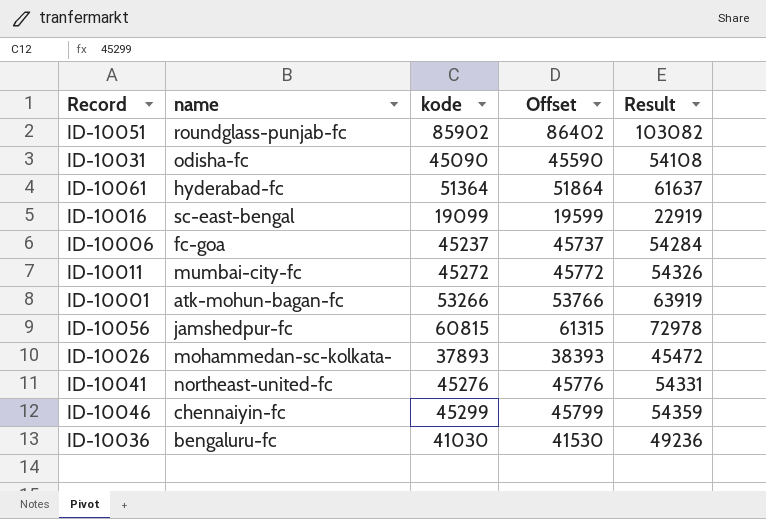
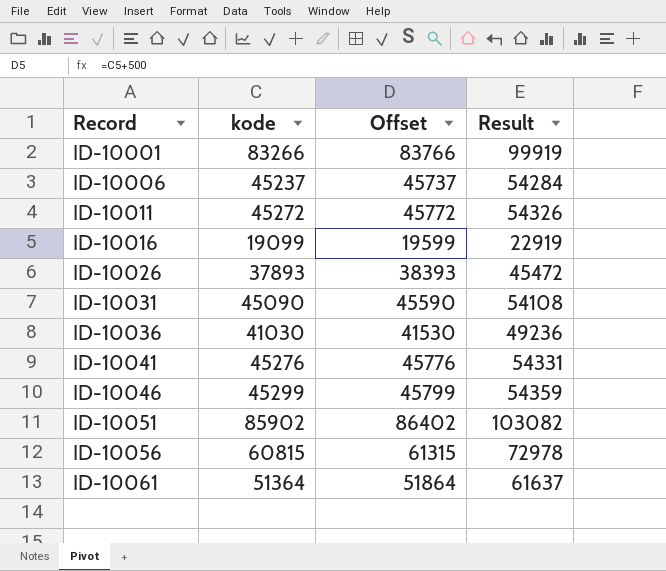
row order: none -> Record ascending
column name | position: 2 -> none
ID-10001 | kode: 53266 -> 83266
ID-10001 | Offset: 53766 -> 83766
ID-10001 | Result: 63919 -> 99919

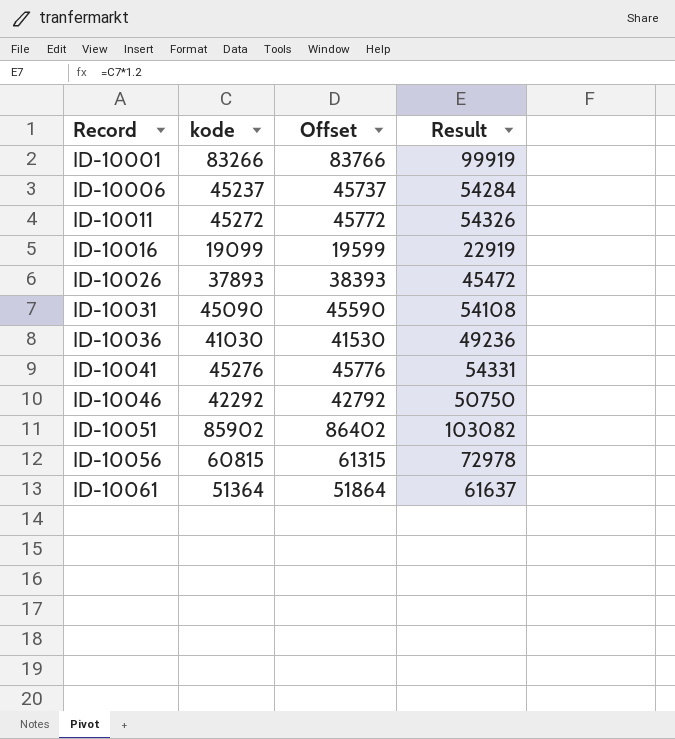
ID-10046 | kode: 45299 -> 42292
ID-10046 | Offset: 45799 -> 42792
ID-10046 | Result: 54359 -> 50750

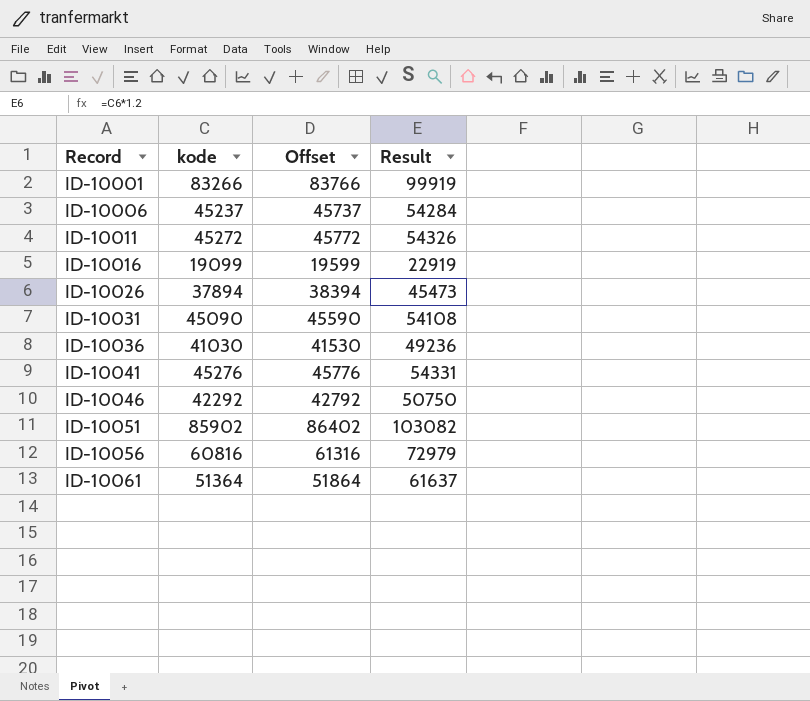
ID-10026 | kode: 37893 -> 37894
ID-10026 | Offset: 38393 -> 38394
ID-10026 | Result: 45472 -> 45473
ID-10056 | kode: 60815 -> 60816
ID-10056 | Offset: 61315 -> 61316
ID-10056 | Result: 72978 -> 72979

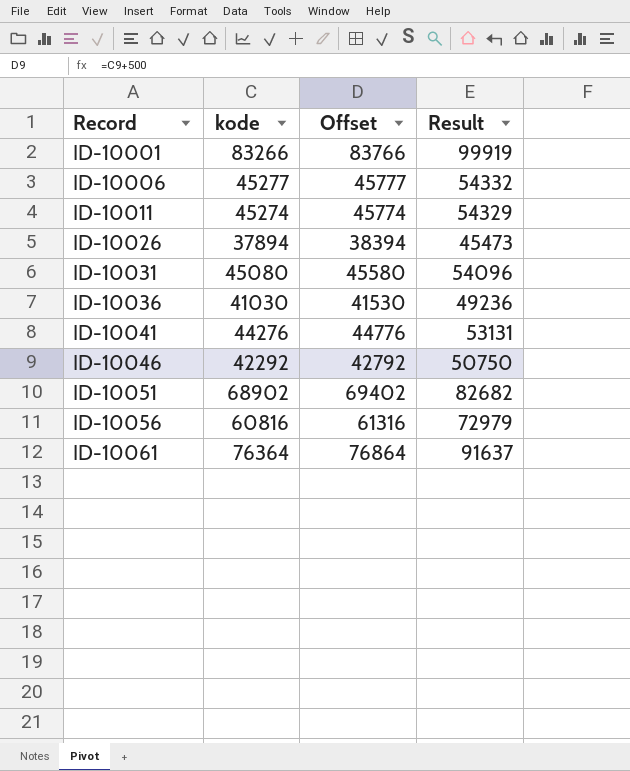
row ID-10016: 19099 | 19599 | 22919 -> none
ID-10006 | kode: 45237 -> 45277
ID-10006 | Offset: 45737 -> 45777
ID-10006 | Result: 54284 -> 54332
ID-10011 | kode: 45272 -> 45274
ID-10011 | Offset: 45772 -> 45774
ID-10011 | Result: 54326 -> 54329
ID-10031 | kode: 45090 -> 45080
ID-10031 | Offset: 45590 -> 45580
ID-10031 | Result: 54108 -> 54096
ID-10041 | kode: 45276 -> 44276
ID-10041 | Offset: 45776 -> 44776
ID-10041 | Result: 54331 -> 53131
ID-10051 | kode: 85902 -> 68902
ID-10051 | Offset: 86402 -> 69402
ID-10051 | Result: 103082 -> 82682
ID-10061 | kode: 51364 -> 76364
ID-10061 | Offset: 51864 -> 76864
ID-10061 | Result: 61637 -> 91637

